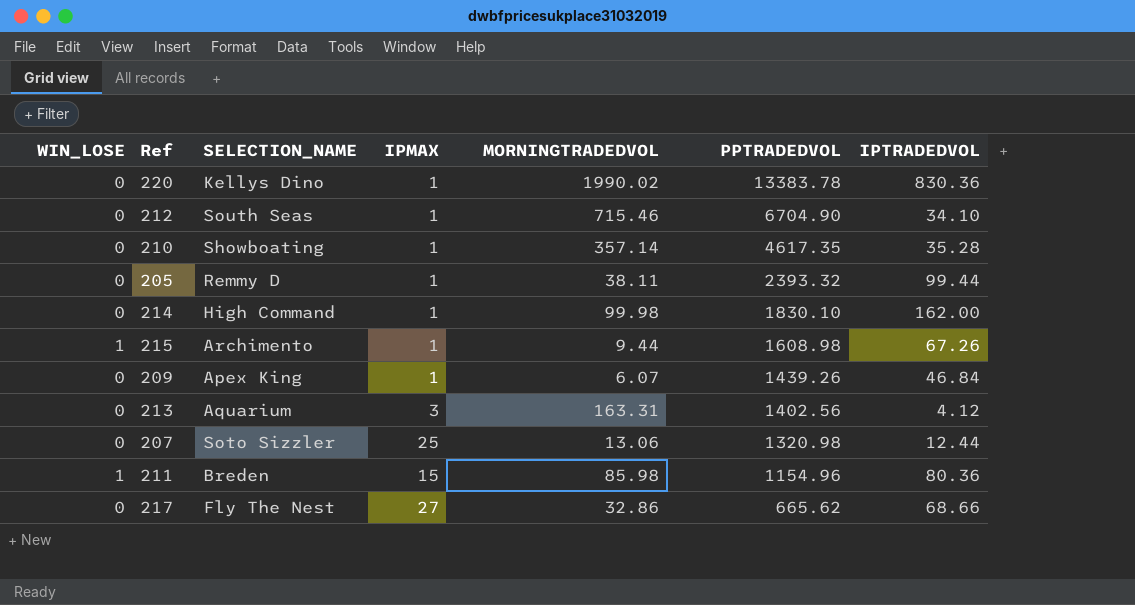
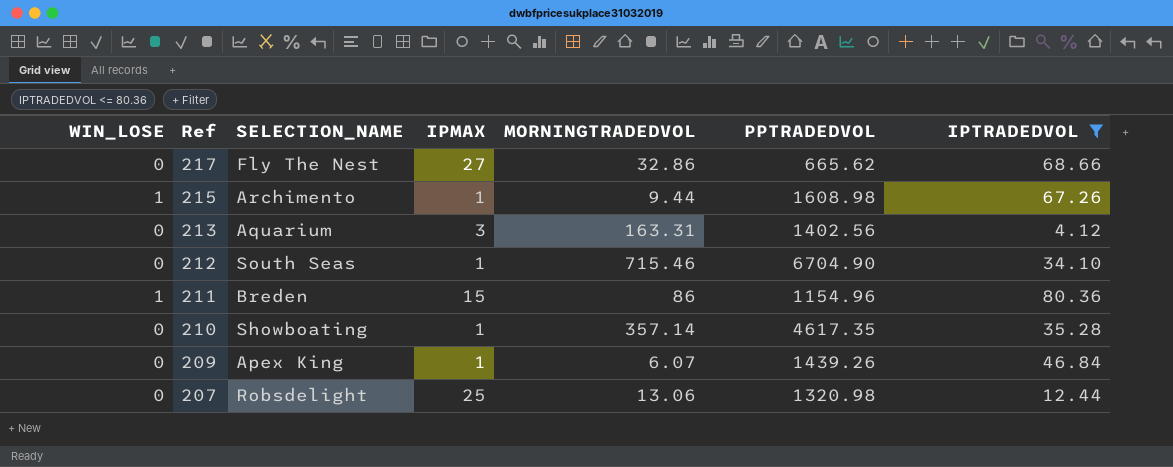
filter: none -> IPTRADEDVOL <= 80.36
row order: PPTRADEDVOL descending -> Ref descending
211 | MORNINGTRADEDVOL: 85.98 -> 86
207 | SELECTION_NAME: Soto Sizzler -> Robsdelight

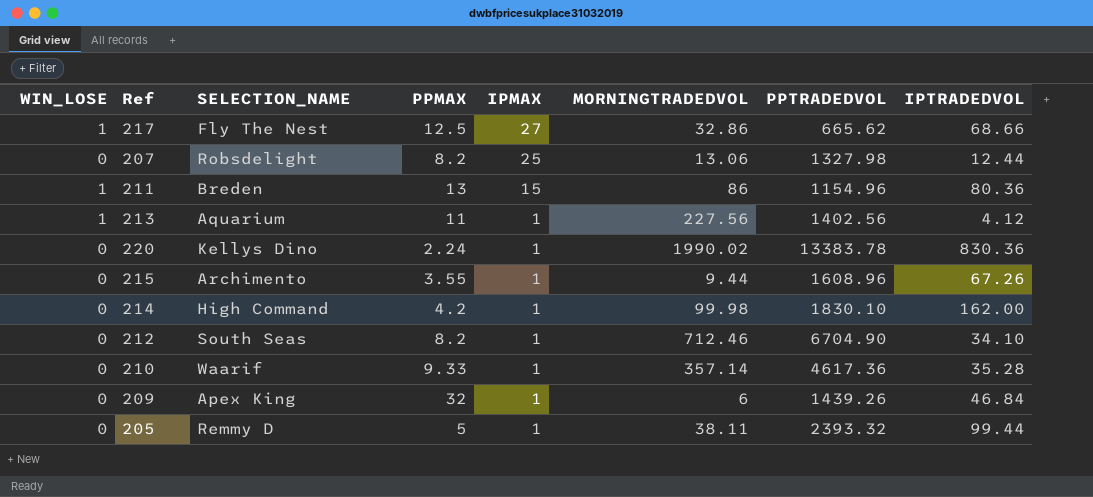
filter: IPTRADEDVOL <= 80.36 -> none
row order: Ref descending -> IPMAX descending
column PPMAX | position: none -> 4
217 | WIN_LOSE: 0 -> 1
207 | PPTRADEDVOL: 1320.98 -> 1327.98
213 | WIN_LOSE: 0 -> 1
213 | IPMAX: 3 -> 1
213 | MORNINGTRADEDVOL: 163.31 -> 227.56
215 | WIN_LOSE: 1 -> 0
215 | PPTRADEDVOL: 1608.98 -> 1608.96
212 | MORNINGTRADEDVOL: 715.46 -> 712.46
210 | SELECTION_NAME: Showboating -> Waarif
210 | PPTRADEDVOL: 4617.35 -> 4617.36
209 | MORNINGTRADEDVOL: 6.07 -> 6

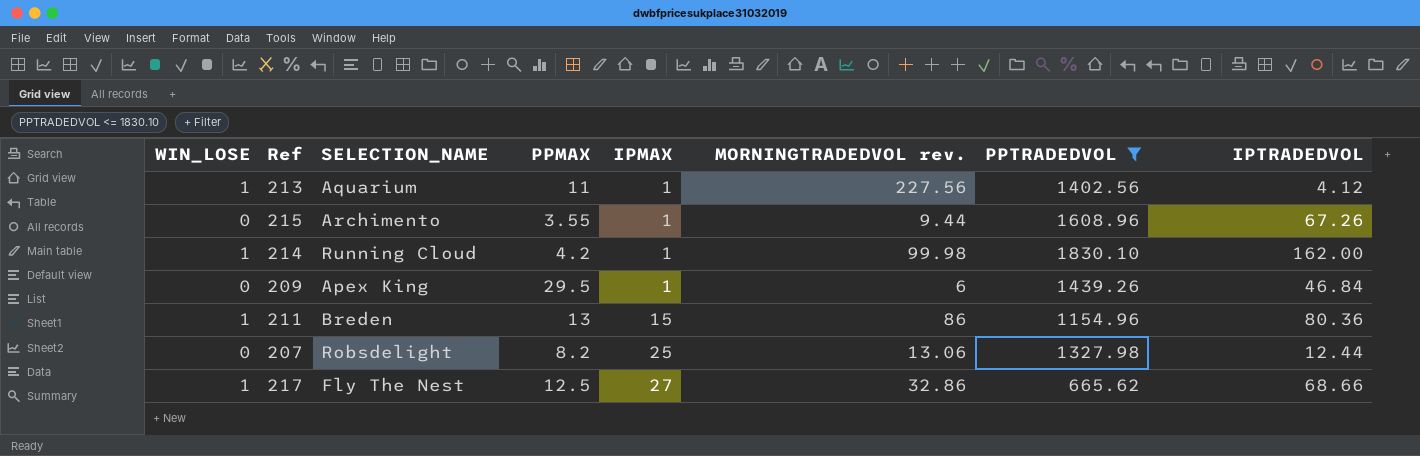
filter: none -> PPTRADEDVOL <= 1830.10
row order: IPMAX descending -> IPMAX ascending
column name: MORNINGTRADEDVOL -> MORNINGTRADEDVOL rev.
214 | WIN_LOSE: 0 -> 1
214 | SELECTION_NAME: High Command -> Running Cloud
209 | PPMAX: 32 -> 29.5

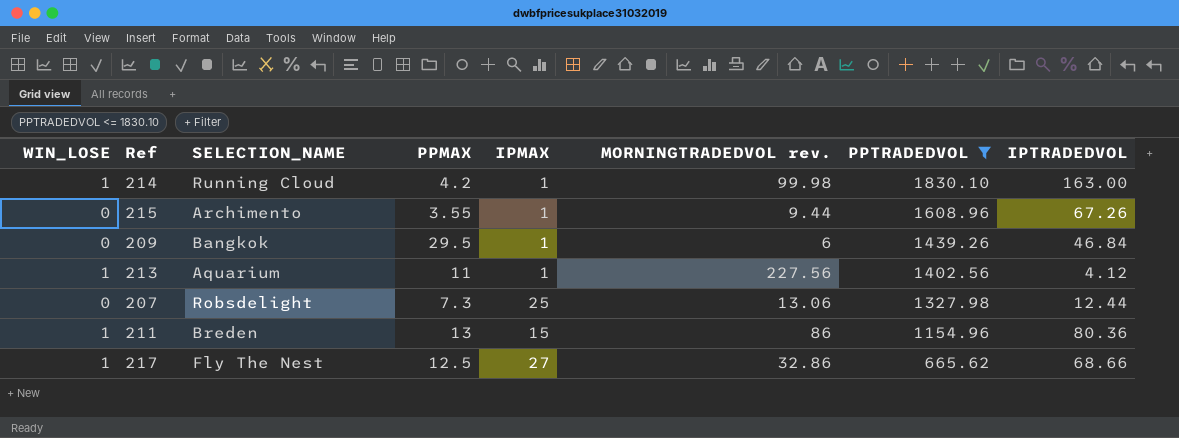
row order: IPMAX ascending -> PPTRADEDVOL descending
214 | IPTRADEDVOL: 162.00 -> 163.00
209 | SELECTION_NAME: Apex King -> Bangkok
207 | PPMAX: 8.2 -> 7.3

